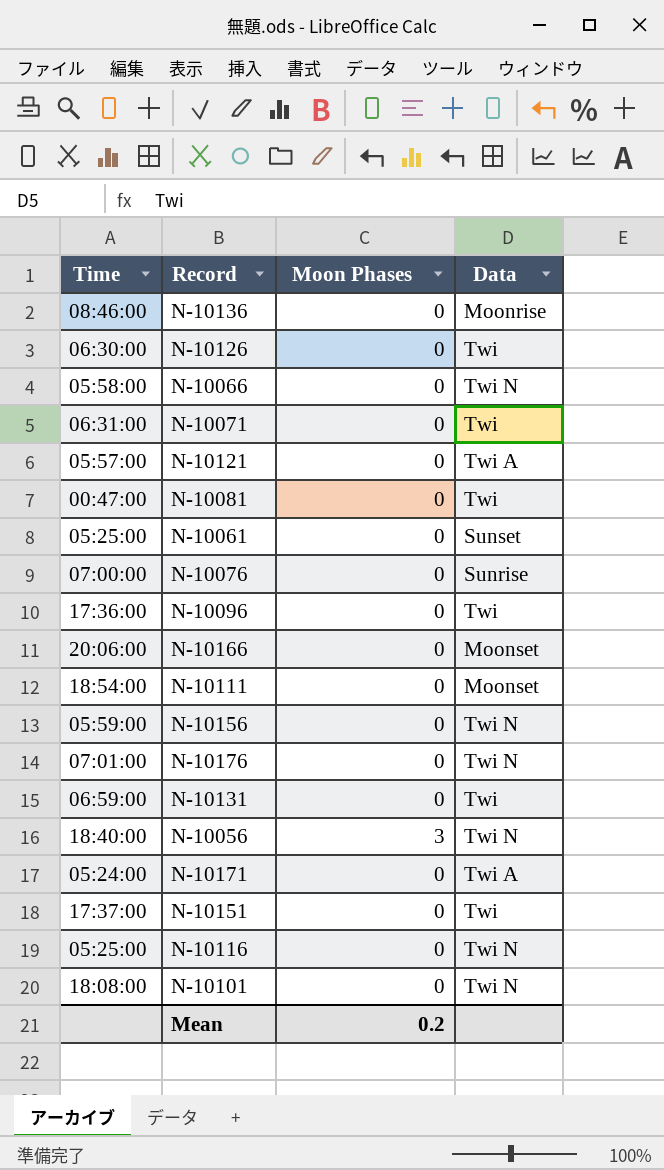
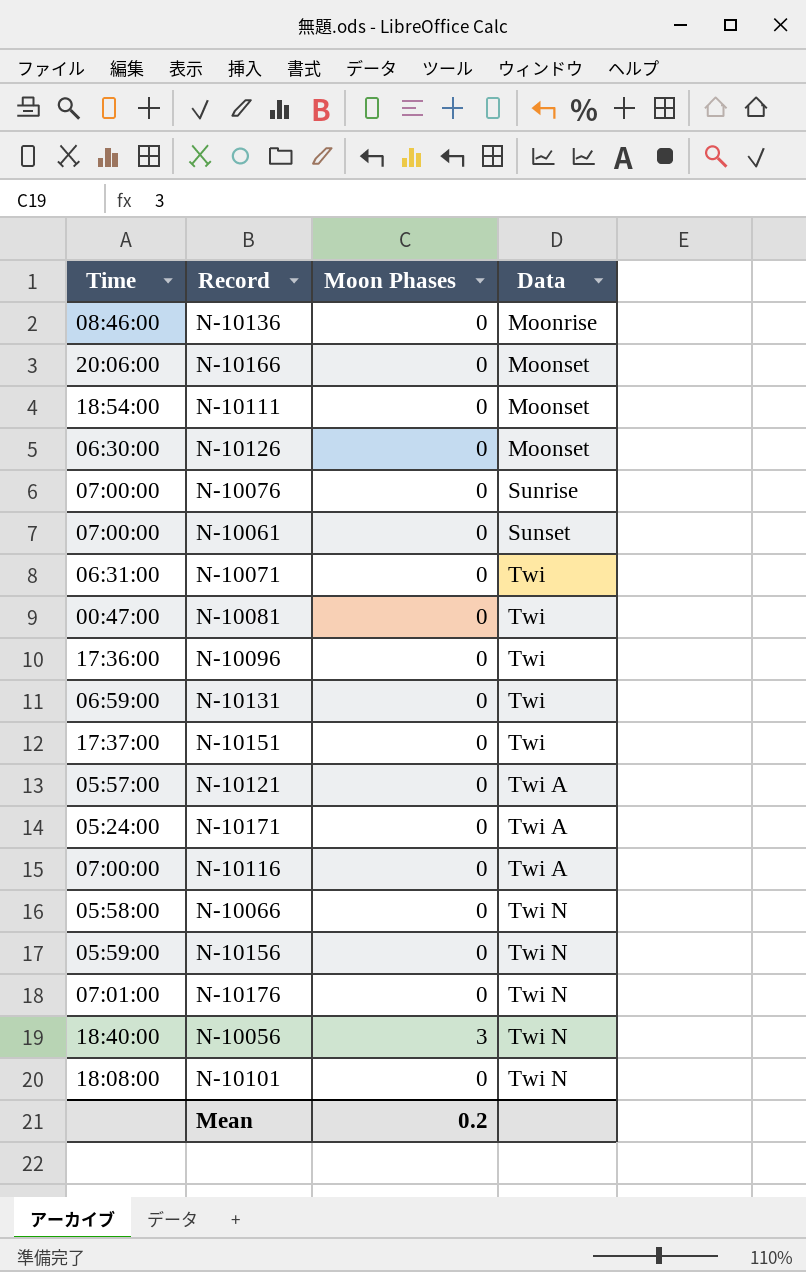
row order: none -> Data ascending
N-10126 | Data: Twi -> Moonset
N-10061 | Time: 05:25:00 -> 07:00:00
N-10116 | Time: 05:25:00 -> 07:00:00
N-10116 | Data: Twi N -> Twi A

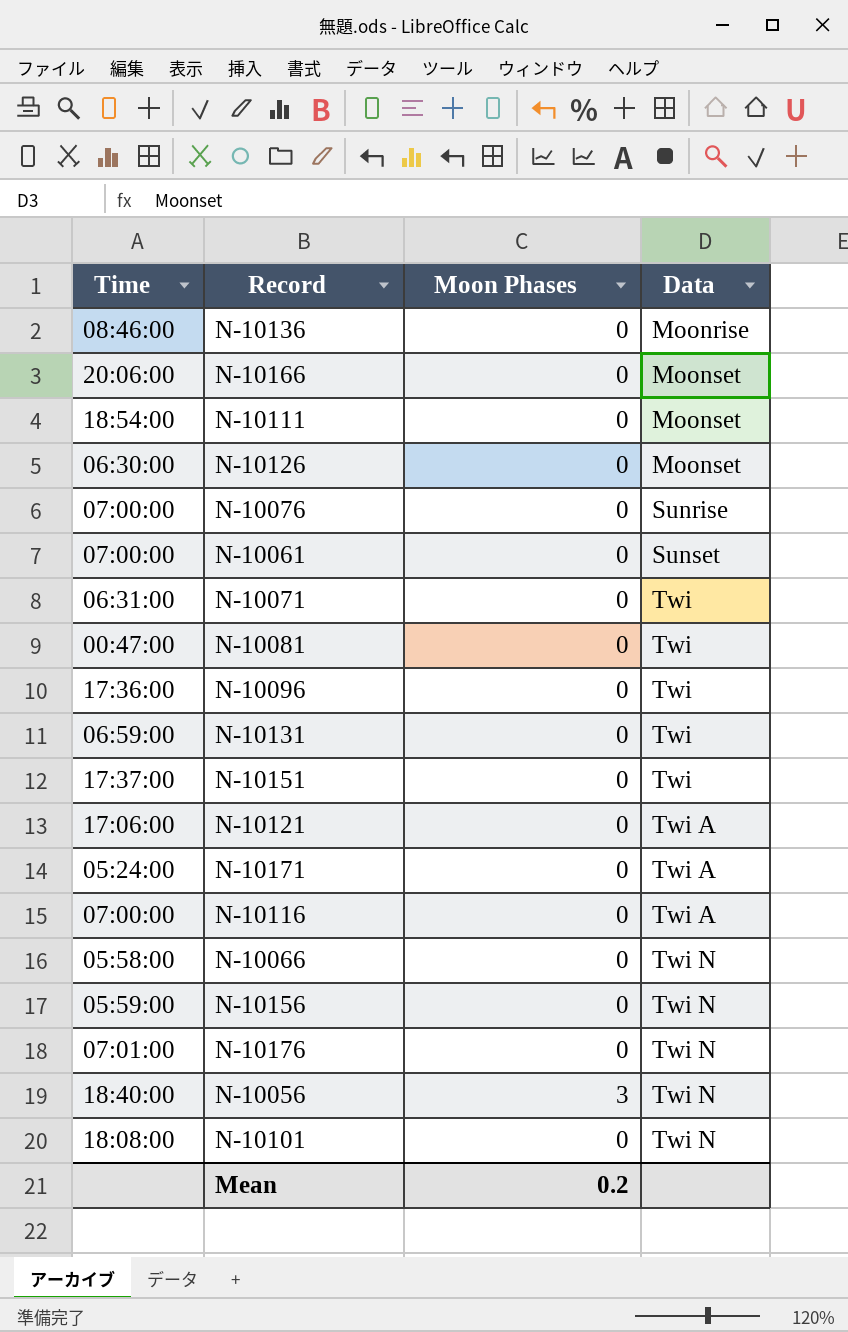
N-10121 | Time: 05:57:00 -> 17:06:00

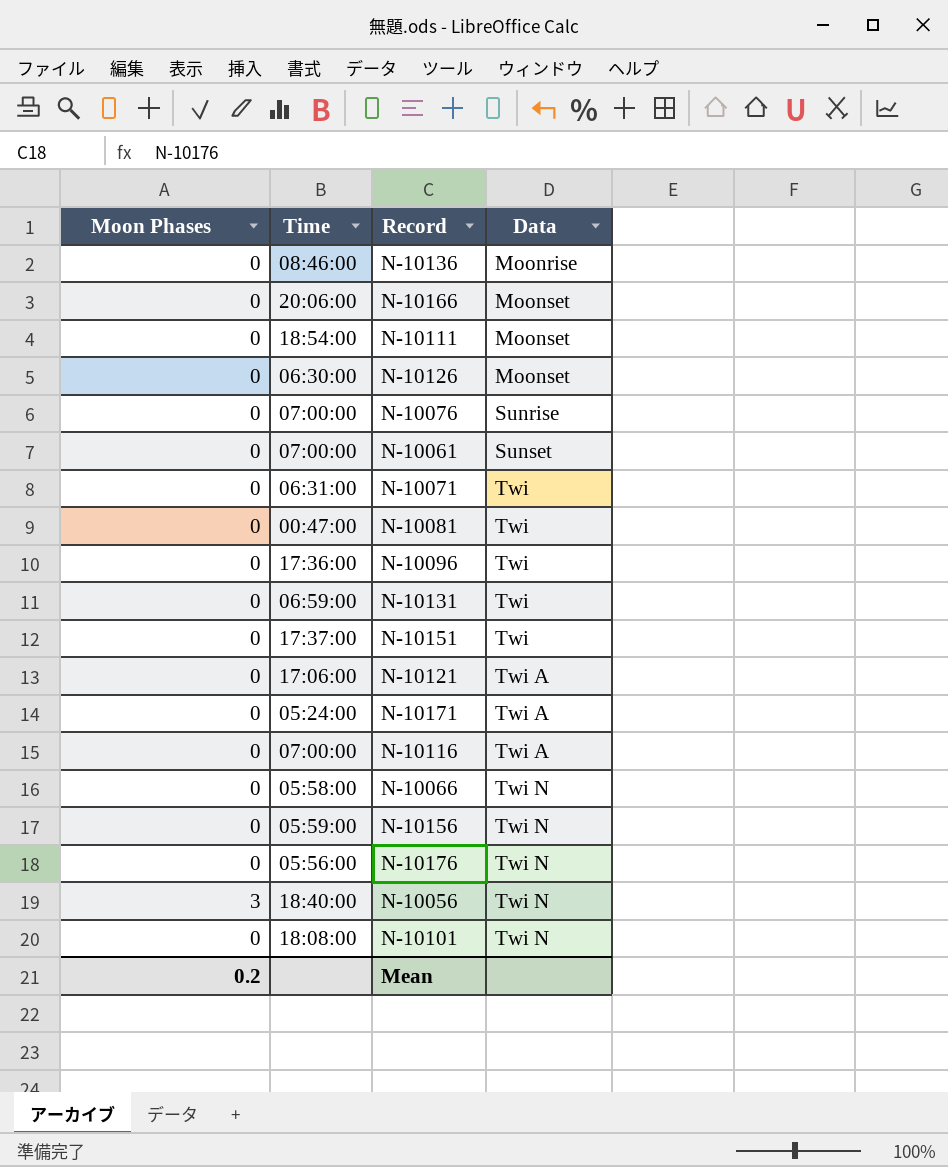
column Moon Phases | position: 3 -> 1
N-10176 | Time: 07:01:00 -> 05:56:00

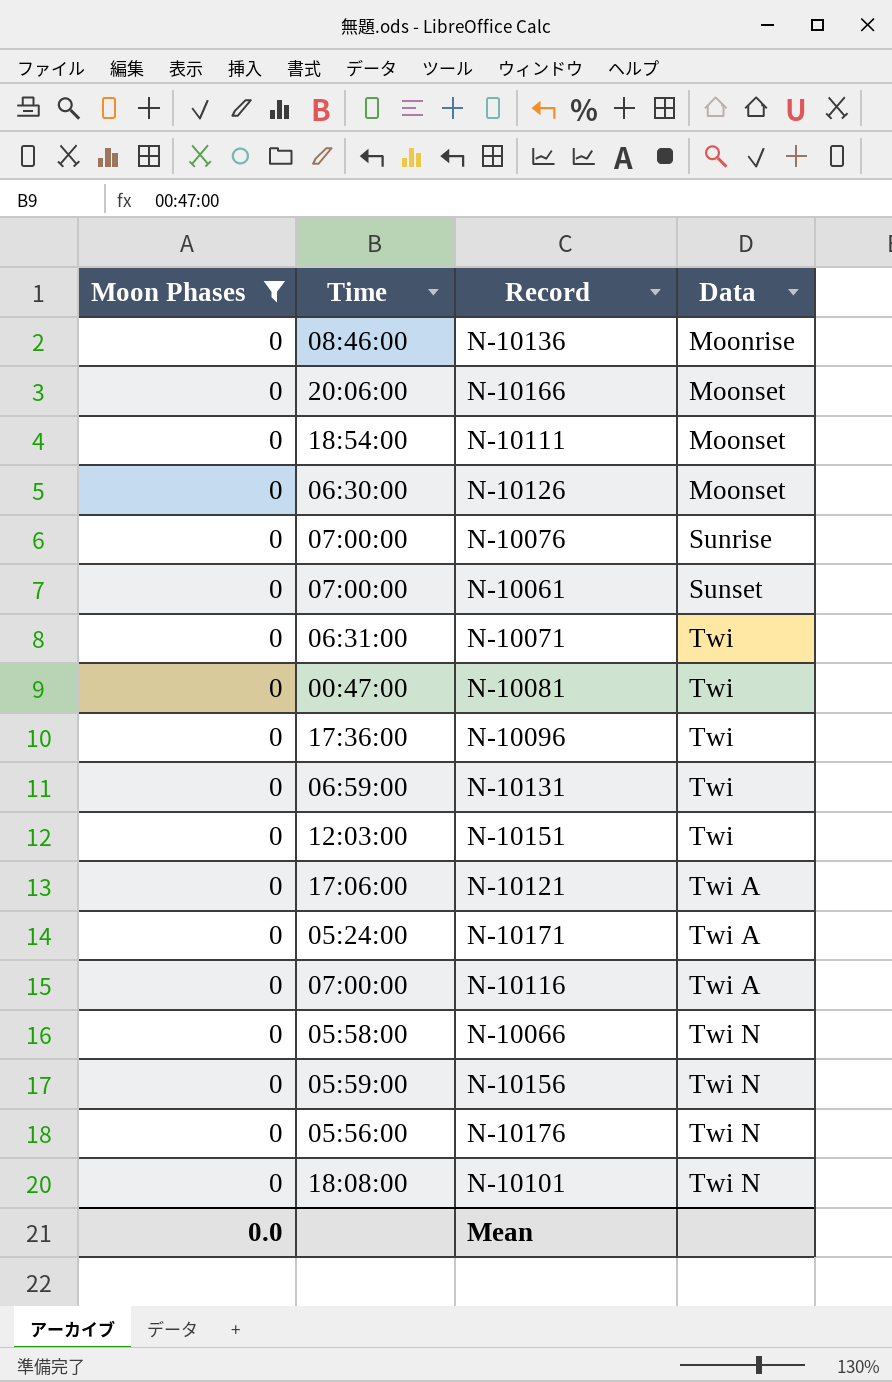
filter: none -> Moon Phases = 0
N-10151 | Time: 17:37:00 -> 12:03:00
Mean | Moon Phases: 0.2 -> 0.0

